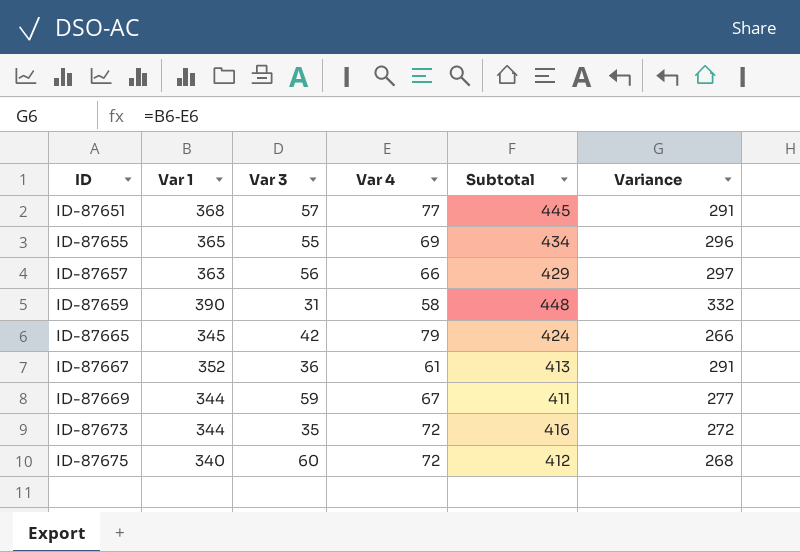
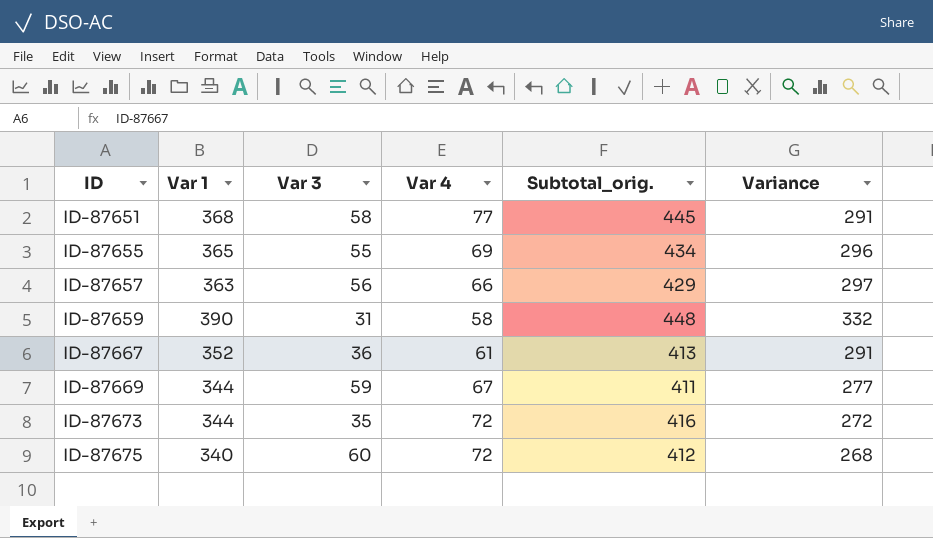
column name: Subtotal -> Subtotal_orig.
row ID-87665: 345 | 42 | 79 | 424 | 266 -> none
ID-87651 | Var 3: 57 -> 58

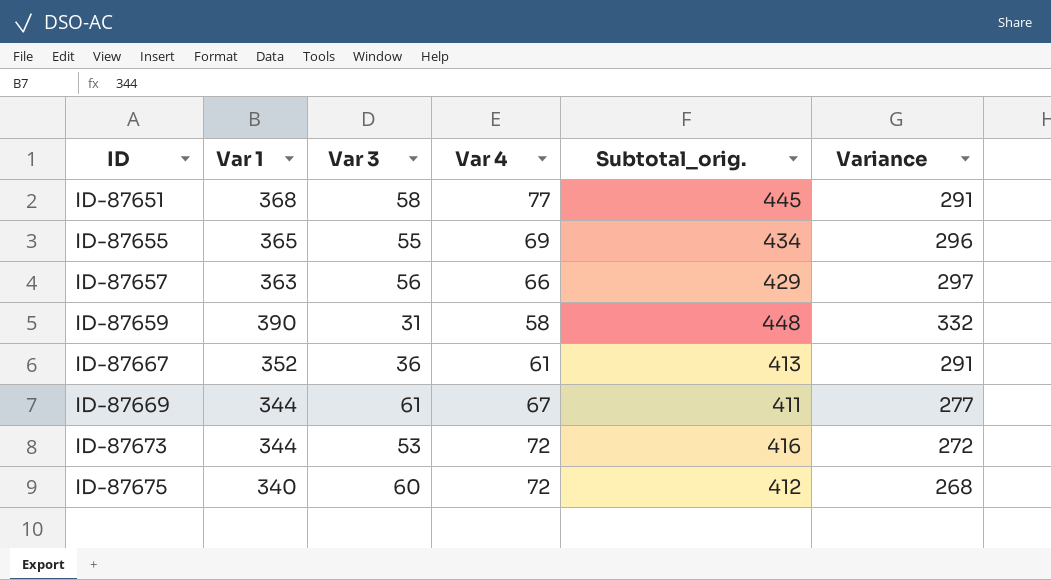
ID-87669 | Var 3: 59 -> 61
ID-87673 | Var 3: 35 -> 53

